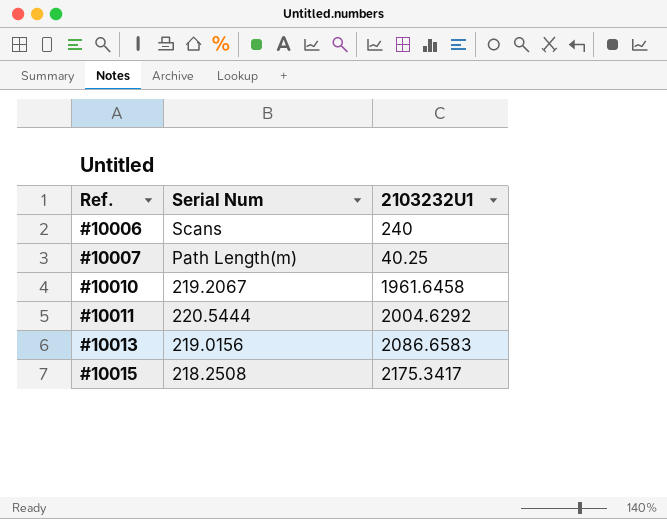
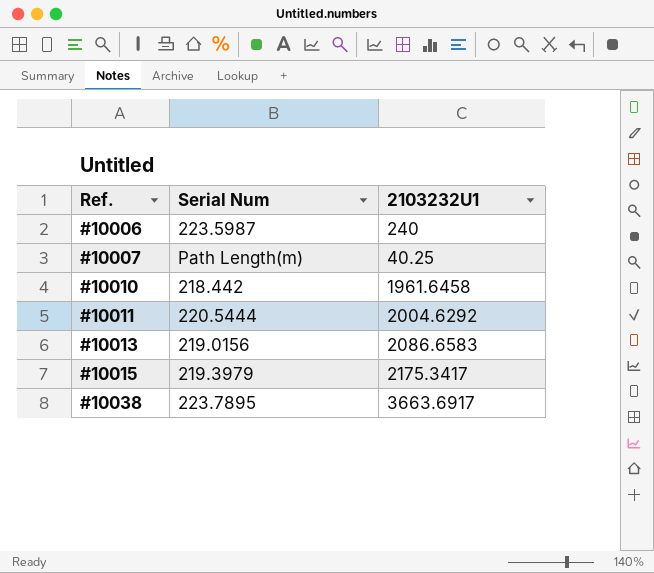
#10006 | Serial Num: Scans -> 223.5987
#10010 | Serial Num: 219.2067 -> 218.442
#10015 | Serial Num: 218.2508 -> 219.3979
row #10038: none -> 223.7895 | 3663.6917

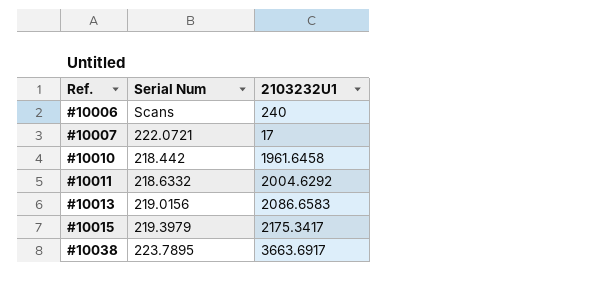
#10006 | Serial Num: 223.5987 -> Scans
#10007 | Serial Num: Path Length(m) -> 222.0721
#10007 | 2103232U1: 40.25 -> 17
#10011 | Serial Num: 220.5444 -> 218.6332

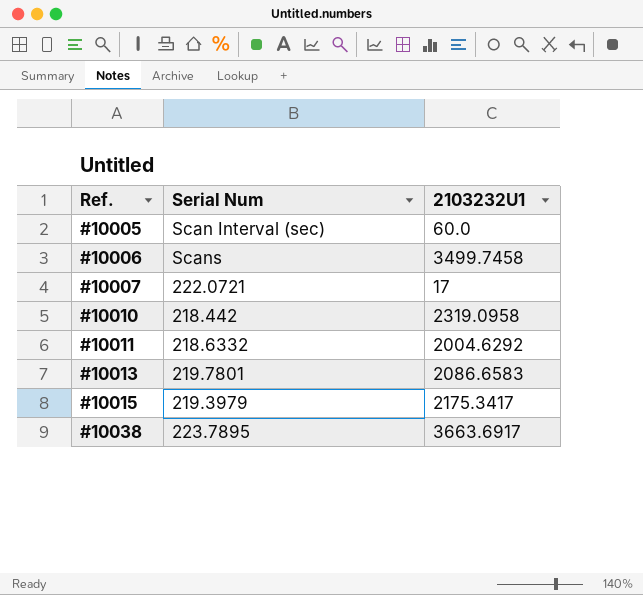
row #10005: none -> Scan Interval (sec) | 60.0
#10006 | 2103232U1: 240 -> 3499.7458
#10010 | 2103232U1: 1961.6458 -> 2319.0958
#10013 | Serial Num: 219.0156 -> 219.7801

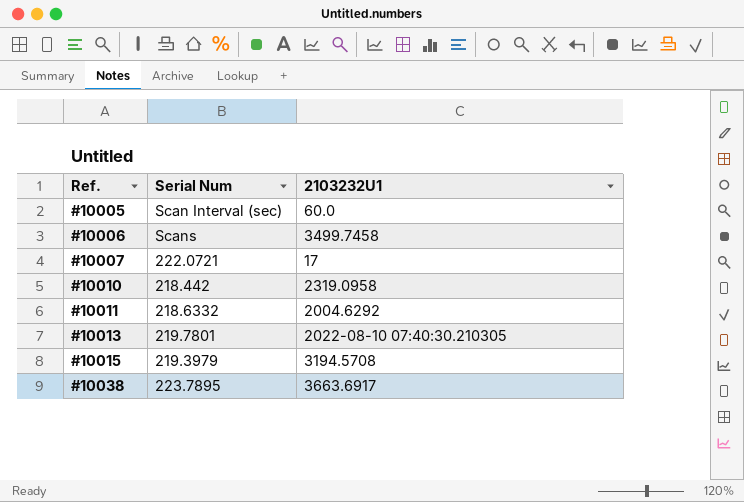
#10013 | 2103232U1: 2086.6583 -> 2022-08-10 07:40:30.210305
#10015 | 2103232U1: 2175.3417 -> 3194.5708

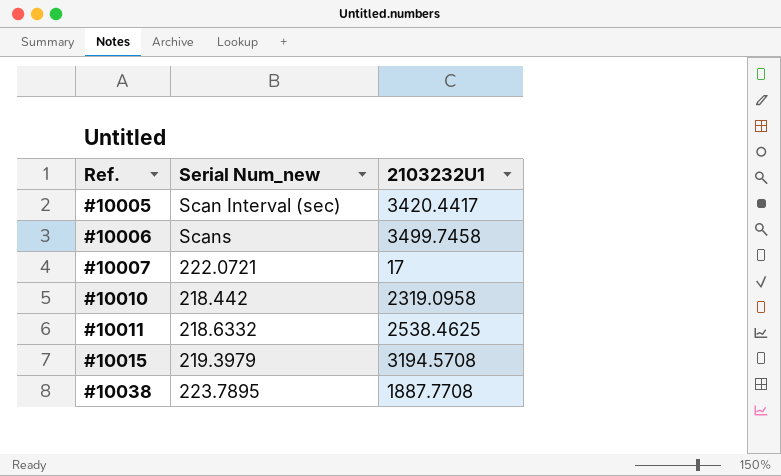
column name: Serial Num -> Serial Num_new
row #10013: 219.7801 | 2022-08-10 07:40:30.210305 -> none
#10005 | 2103232U1: 60.0 -> 3420.4417
#10011 | 2103232U1: 2004.6292 -> 2538.4625
#10038 | 2103232U1: 3663.6917 -> 1887.7708

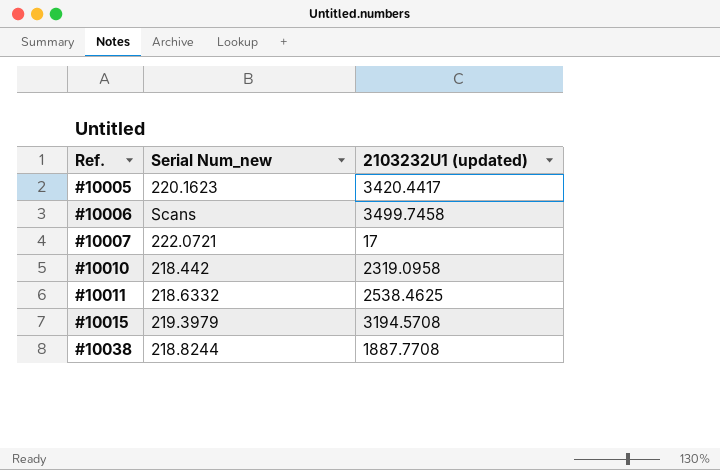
column name: 2103232U1 -> 2103232U1 (updated)
#10005 | Serial Num_new: Scan Interval (sec) -> 220.1623
#10038 | Serial Num_new: 223.7895 -> 218.8244

